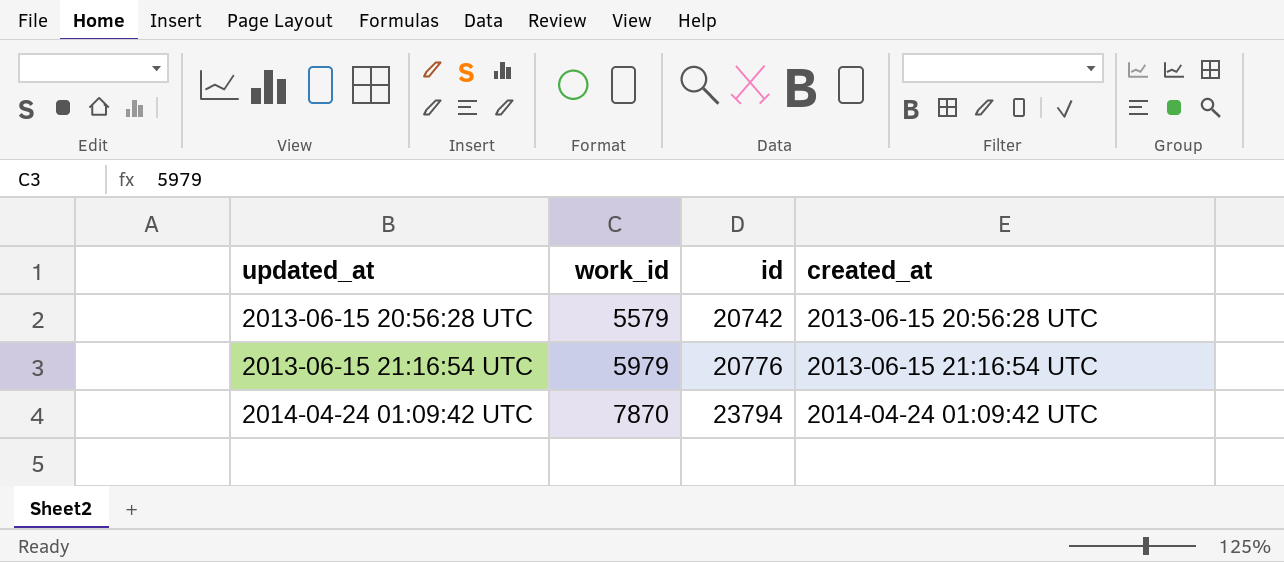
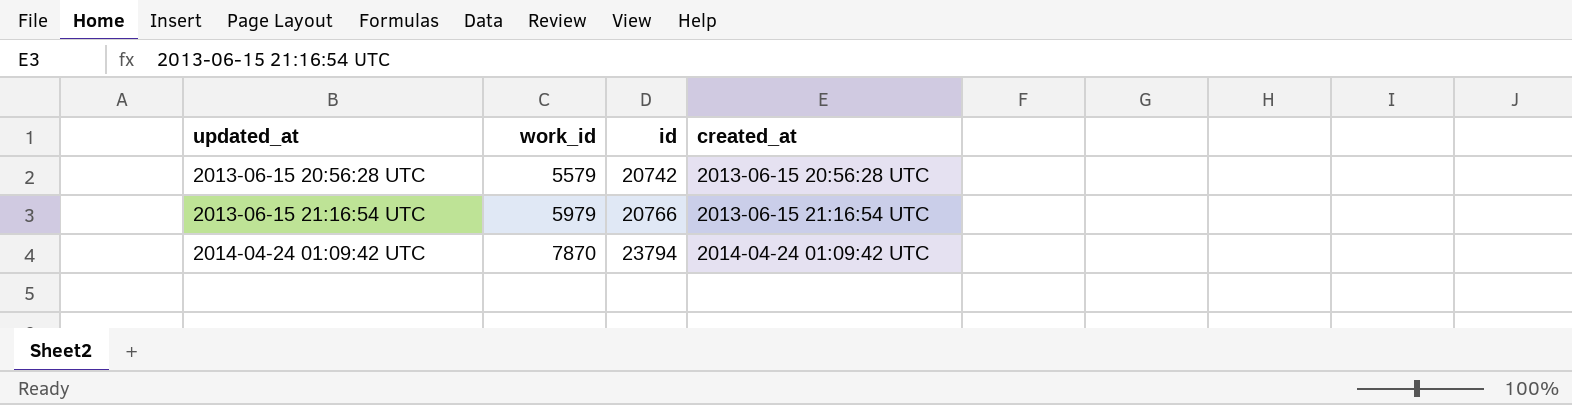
2013-06-15 21:16:54 UTC | id: 20776 -> 20766

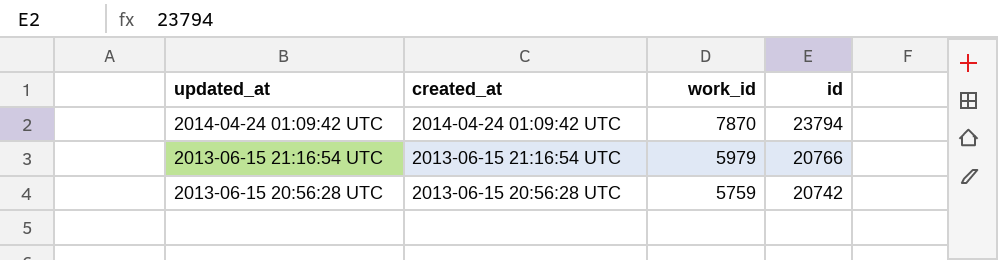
row order: updated_at ascending -> updated_at descending
column created_at | position: 4 -> 2
2013-06-15 20:56:28 UTC | work_id: 5579 -> 5759

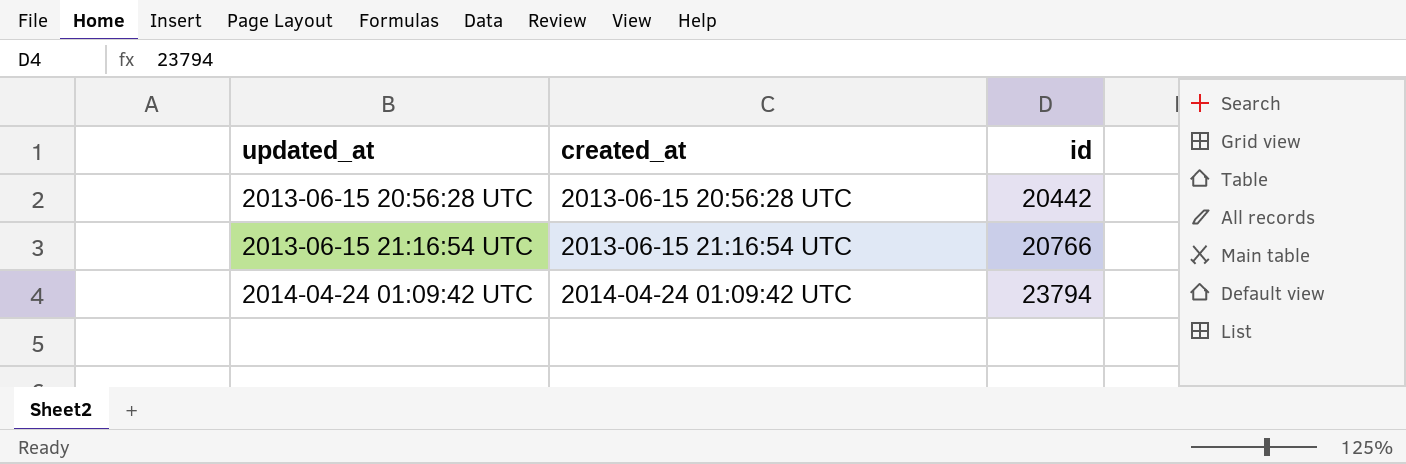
row order: updated_at descending -> updated_at ascending
column work_id | position: 3 -> none
2013-06-15 20:56:28 UTC | id: 20742 -> 20442

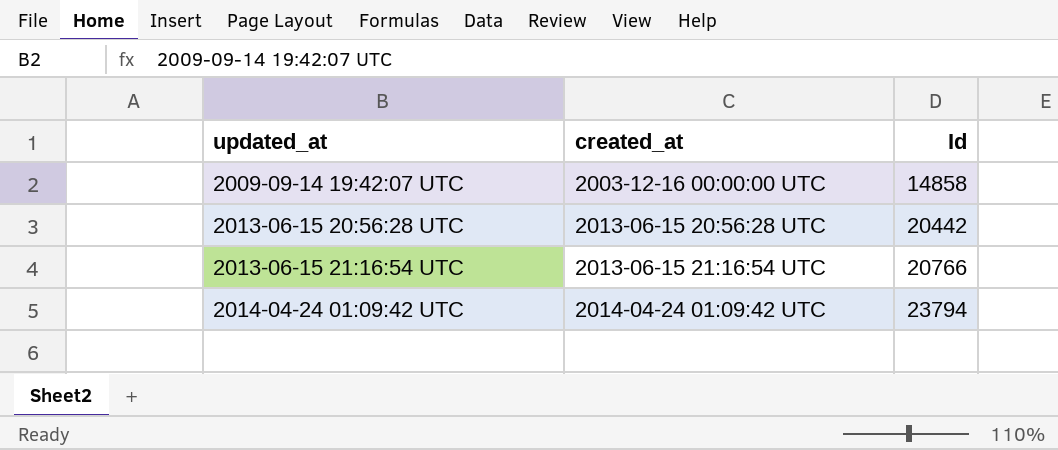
column name: id -> Id
row 2009-09-14 19:42:07 UTC: none -> 2003-12-16 00:00:00 UTC | 14858

